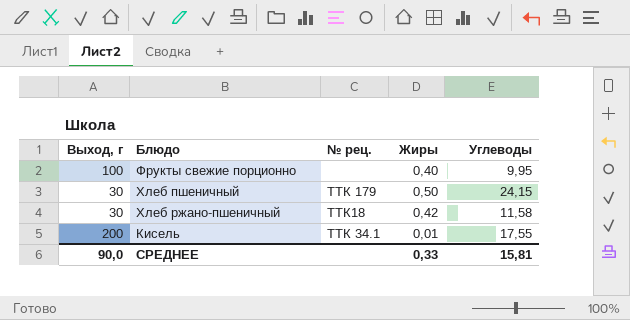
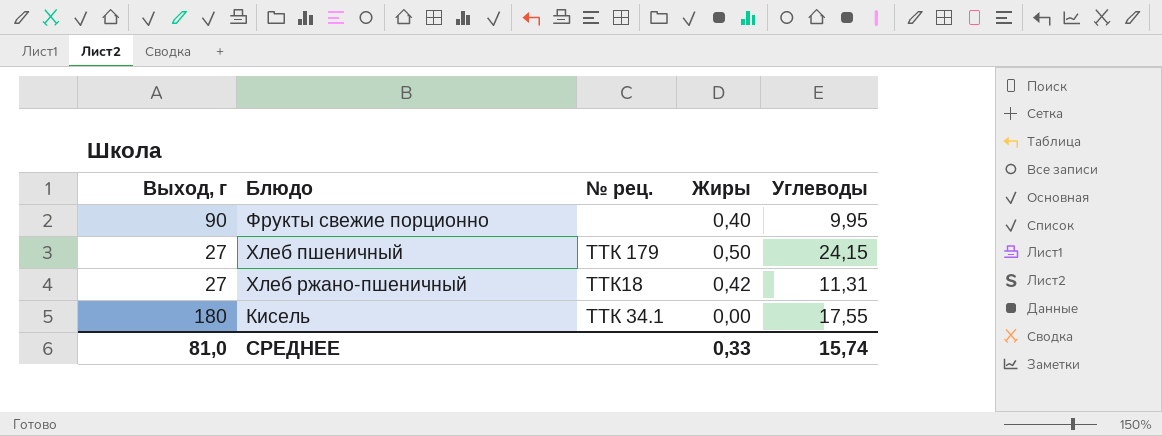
Фрукты свежие порционно | Выход, г: 100 -> 90
Хлеб пшеничный | Выход, г: 30 -> 27
Хлеб ржано-пшеничный | Выход, г: 30 -> 27
Хлеб ржано-пшеничный | Углеводы: 11,58 -> 11,31
Кисель | Выход, г: 200 -> 180
Кисель | Жиры: 0,01 -> 0,00
СРЕДНЕЕ | Выход, г: 90,0 -> 81,0
СРЕДНЕЕ | Углеводы: 15,81 -> 15,74

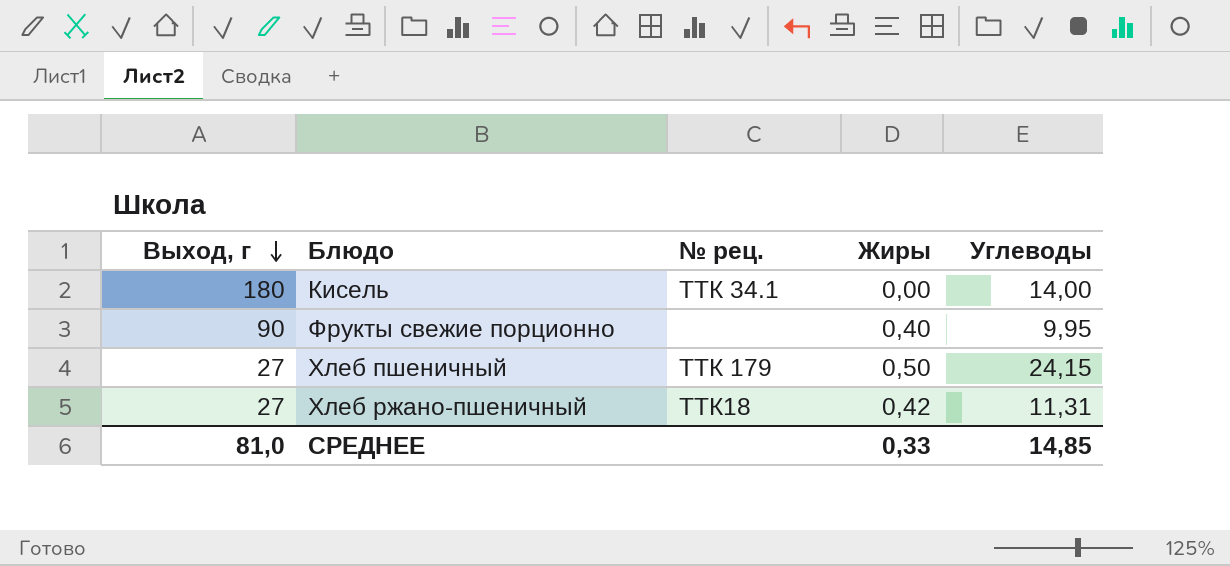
row order: none -> Выход, г descending
Кисель | Углеводы: 17,55 -> 14,00
СРЕДНЕЕ | Углеводы: 15,74 -> 14,85

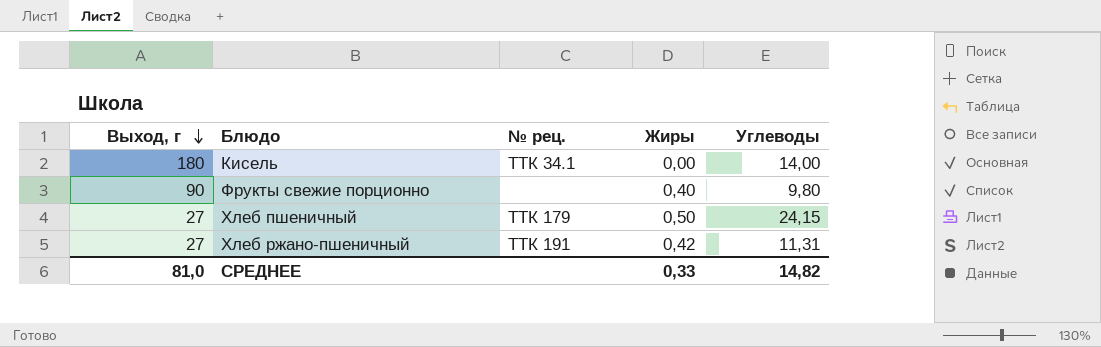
Фрукты свежие порционно | Углеводы: 9,95 -> 9,80
Хлеб ржано-пшеничный | № рец.: ТТК18 -> ТТК 191
СРЕДНЕЕ | Углеводы: 14,85 -> 14,82

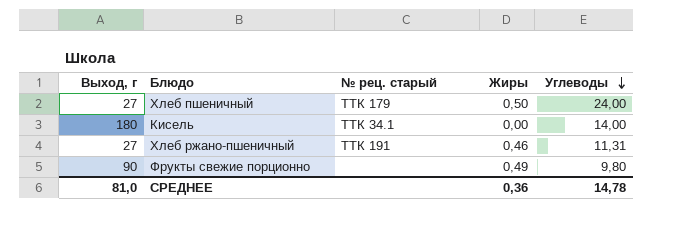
row order: Выход, г descending -> Углеводы descending
column name: № рец. -> № рец. старый
Хлеб пшеничный | Углеводы: 24,15 -> 24,00
Хлеб ржано-пшеничный | Жиры: 0,42 -> 0,46
Фрукты свежие порционно | Жиры: 0,40 -> 0,49
СРЕДНЕЕ | Жиры: 0,33 -> 0,36
СРЕДНЕЕ | Углеводы: 14,82 -> 14,78

